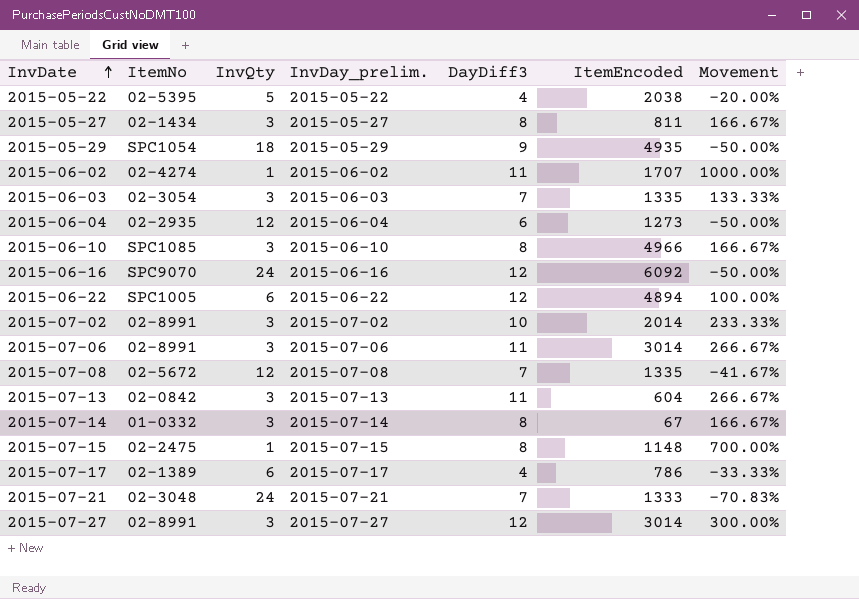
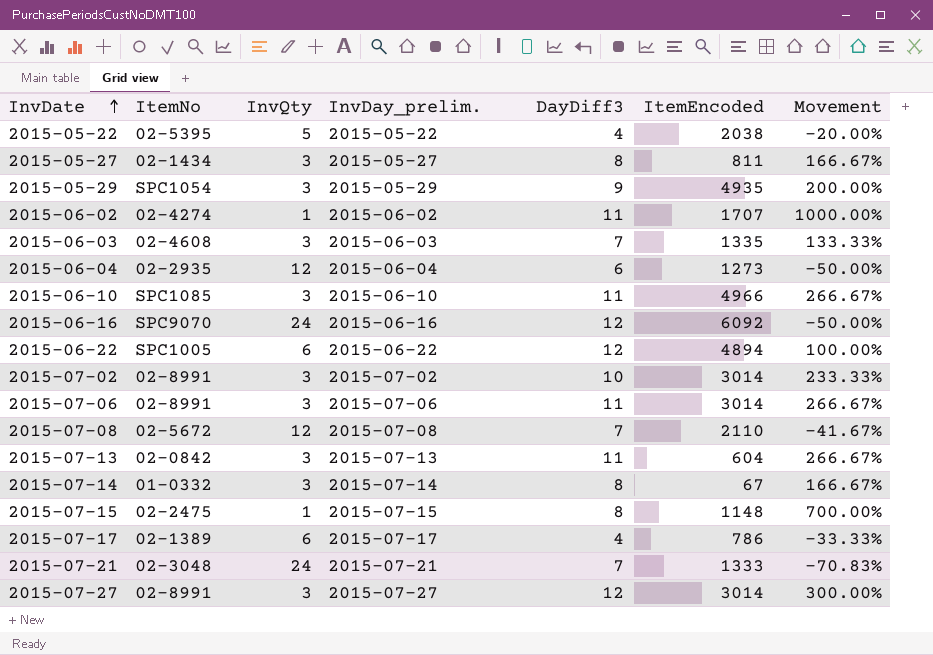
2015-05-29 | InvQty: 18 -> 3
2015-05-29 | Movement: -50.00% -> 200.00%
2015-06-03 | ItemNo: 02-3054 -> 02-4608
2015-06-10 | DayDiff3: 8 -> 11
2015-06-10 | Movement: 166.67% -> 266.67%
2015-07-02 | ItemEncoded: 2014 -> 3014
2015-07-08 | ItemEncoded: 1335 -> 2110

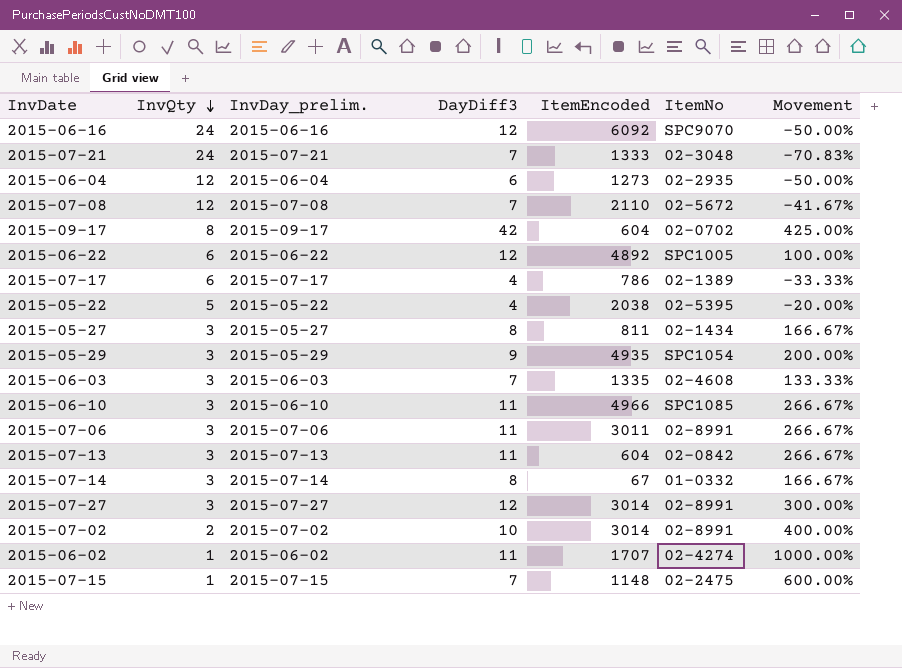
row order: InvDate ascending -> InvQty descending
column ItemNo | position: 2 -> 6
row 2015-09-17: none -> 8 | 2015-09-17 | 42 | 604 | 02-0702 | 425.00%
2015-06-22 | ItemEncoded: 4894 -> 4892
2015-07-06 | ItemEncoded: 3014 -> 3011
2015-07-02 | InvQty: 3 -> 2
2015-07-02 | Movement: 233.33% -> 400.00%
2015-07-15 | DayDiff3: 8 -> 7
2015-07-15 | Movement: 700.00% -> 600.00%

